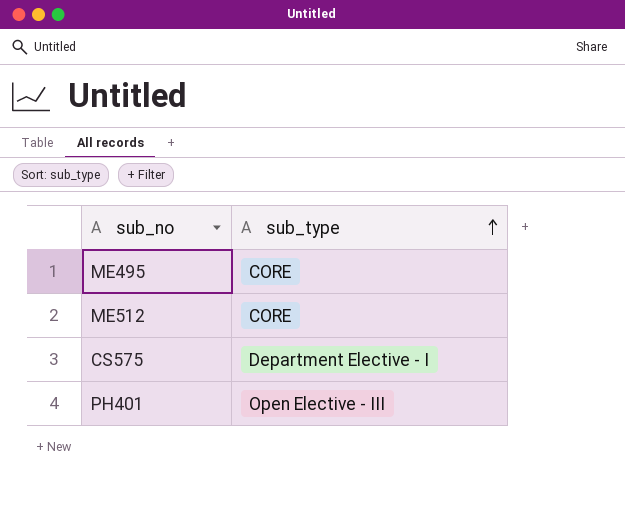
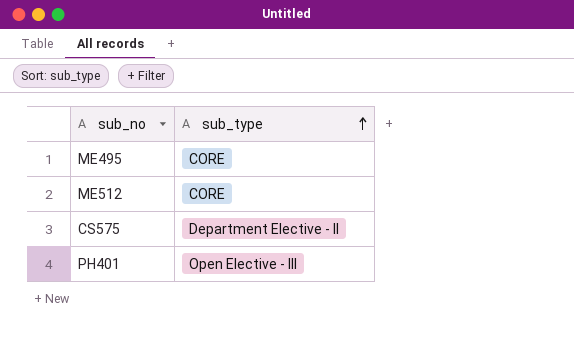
CS575 | sub_type: Department Elective - I -> Department Elective - II

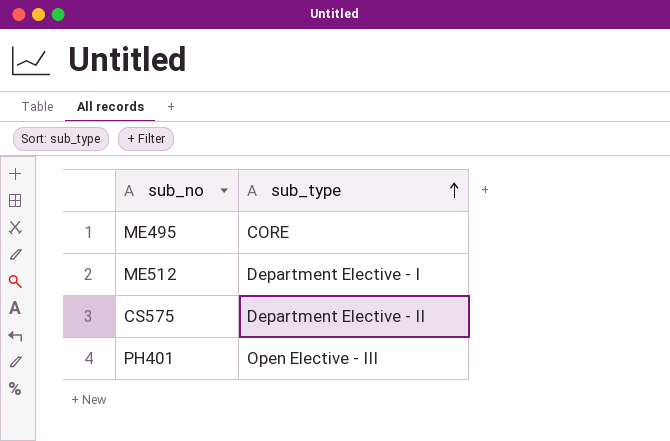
ME512 | sub_type: CORE -> Department Elective - I

